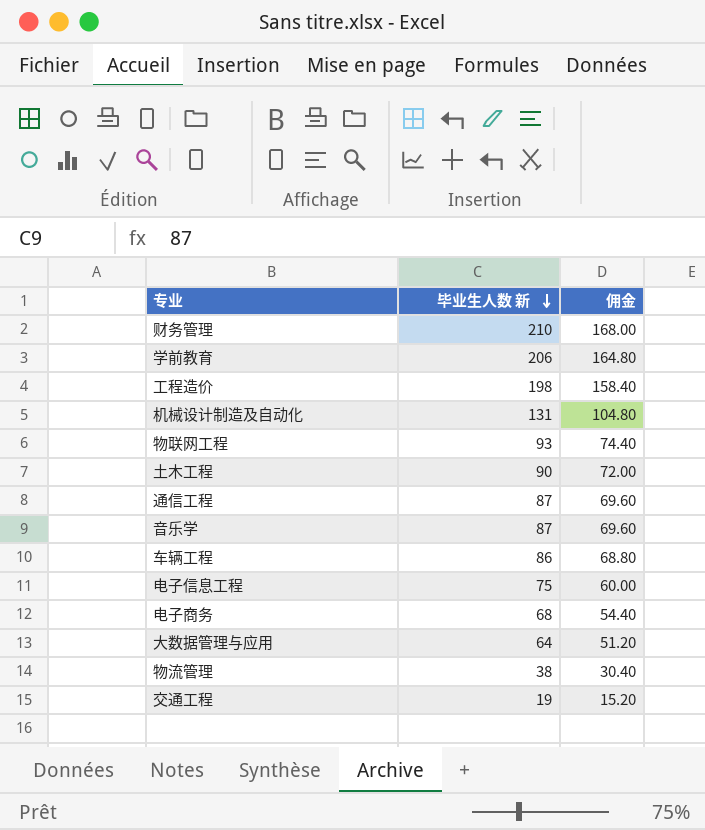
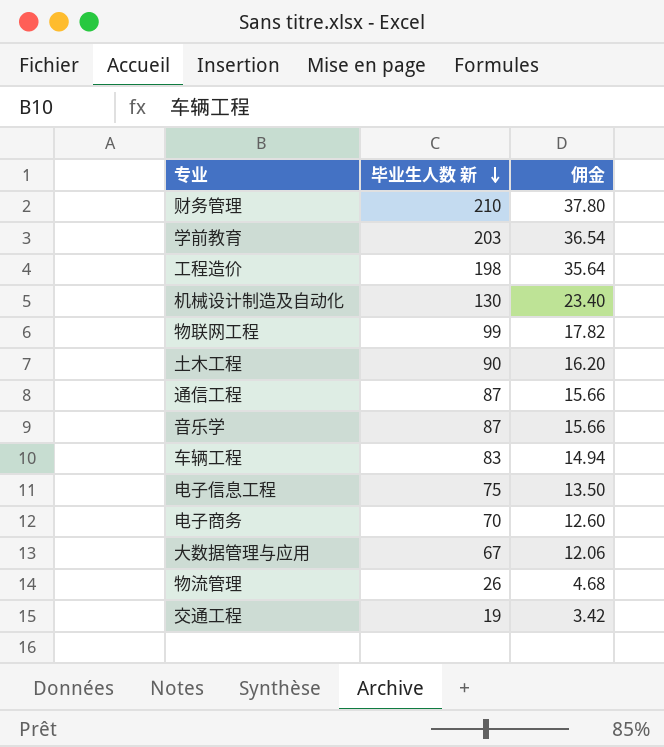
column 佣金 | formula: [毕业生人数 新] * 0.8 -> [毕业生人数 新] * 0.18
学前教育 | 毕业生人数 新: 206 -> 203
机械设计制造及自动化 | 毕业生人数 新: 131 -> 130
物联网工程 | 毕业生人数 新: 93 -> 99
车辆工程 | 毕业生人数 新: 86 -> 83
电子商务 | 毕业生人数 新: 68 -> 70
大数据管理与应用 | 毕业生人数 新: 64 -> 67
物流管理 | 毕业生人数 新: 38 -> 26

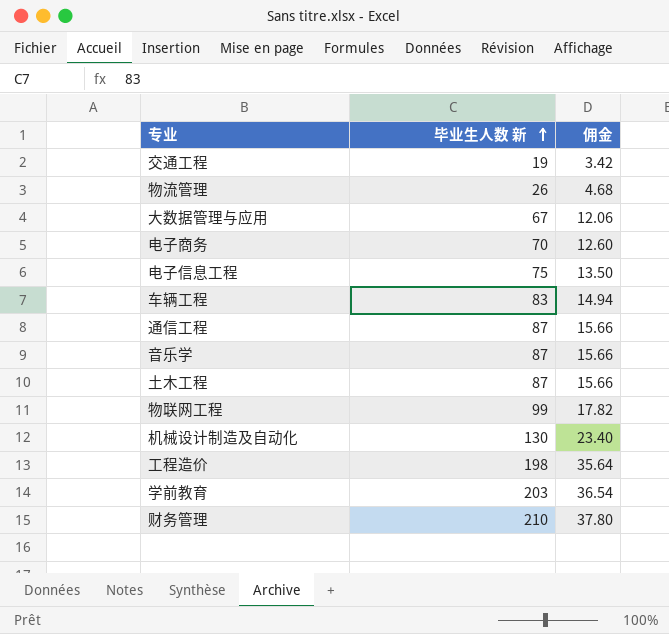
row order: 毕业生人数 新 descending -> 毕业生人数 新 ascending
土木工程 | 毕业生人数 新: 90 -> 87
土木工程 | 佣金: 16.20 -> 15.66

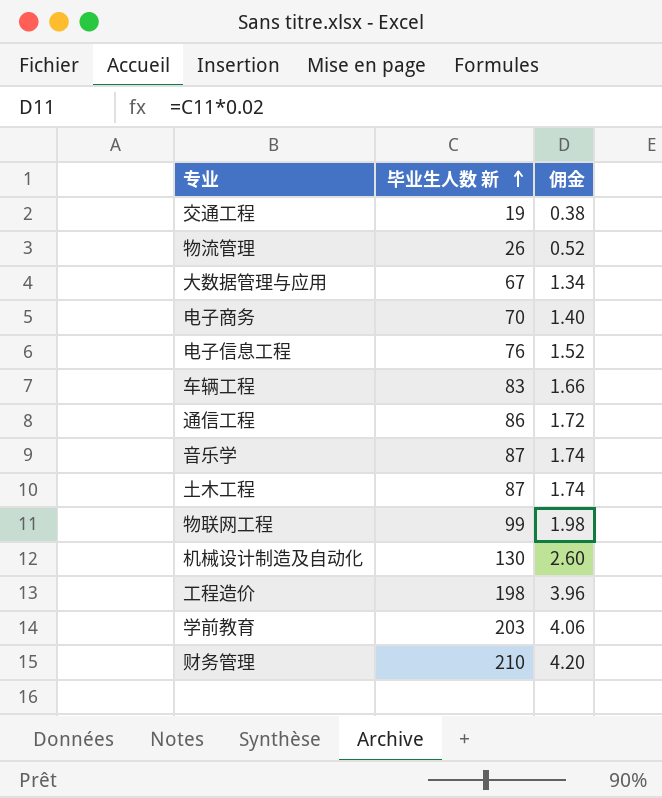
column 佣金 | formula: [毕业生人数 新] * 0.18 -> [毕业生人数 新] * 0.02
电子信息工程 | 毕业生人数 新: 75 -> 76
通信工程 | 毕业生人数 新: 87 -> 86

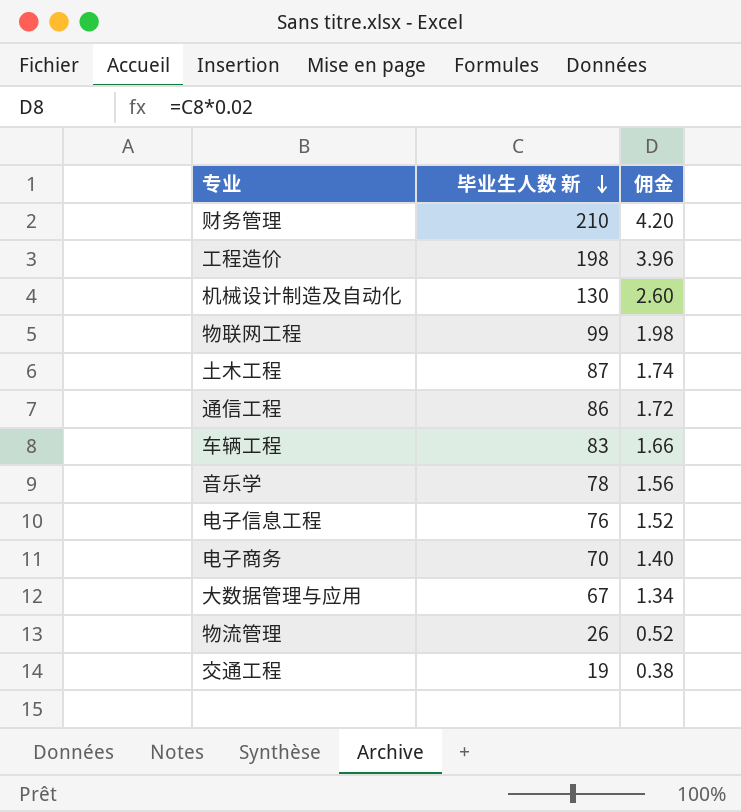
row order: 毕业生人数 新 ascending -> 毕业生人数 新 descending
row 学前教育: 203 | 4.06 -> none
音乐学 | 毕业生人数 新: 87 -> 78
音乐学 | 佣金: 1.74 -> 1.56

